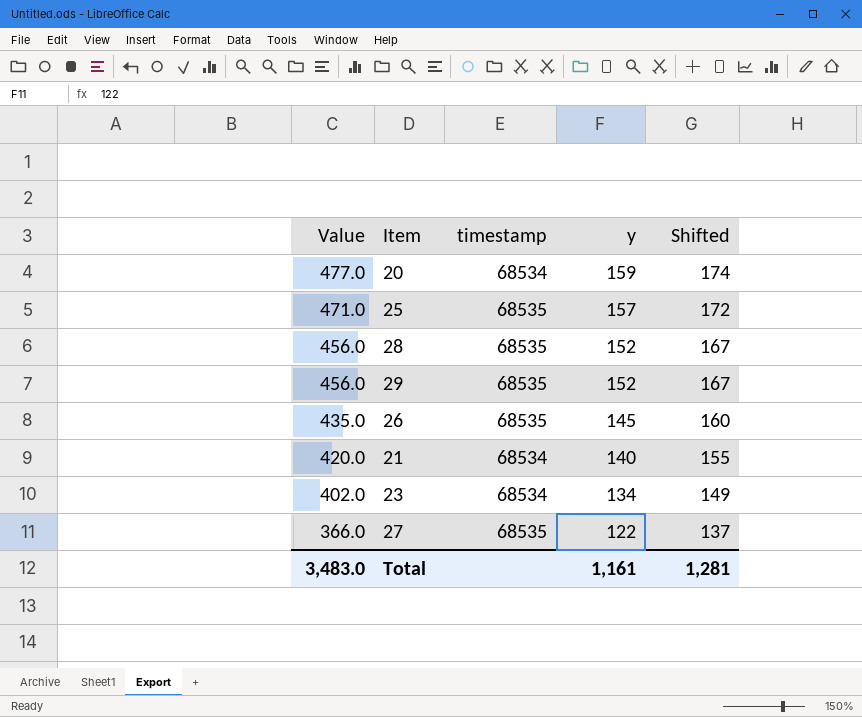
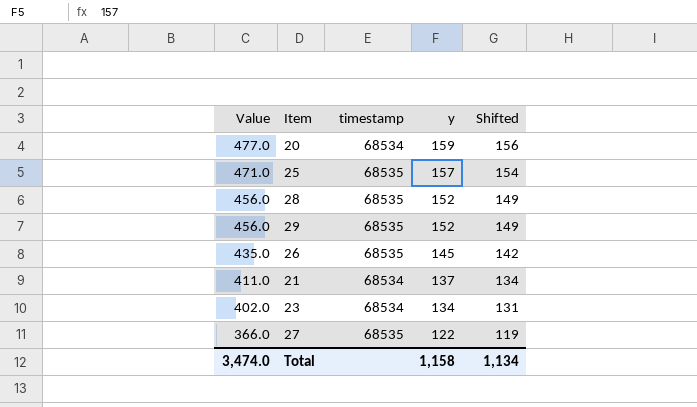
column Shifted | formula: [y] + 15 -> [y] - 3
21 | Value: 420.0 -> 411.0
21 | y: 140 -> 137
Total | Value: 3,483.0 -> 3,474.0
Total | y: 1,161 -> 1,158
Total | Shifted: 1,281 -> 1,134

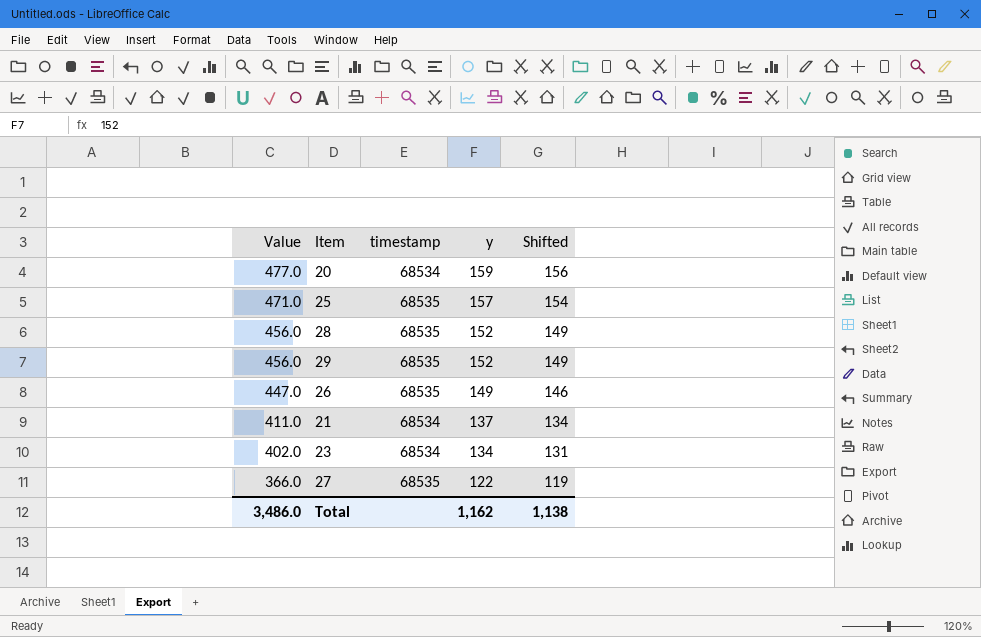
26 | Value: 435.0 -> 447.0
26 | y: 145 -> 149
26 | Shifted: 142 -> 146
Total | Value: 3,474.0 -> 3,486.0
Total | y: 1,158 -> 1,162
Total | Shifted: 1,134 -> 1,138

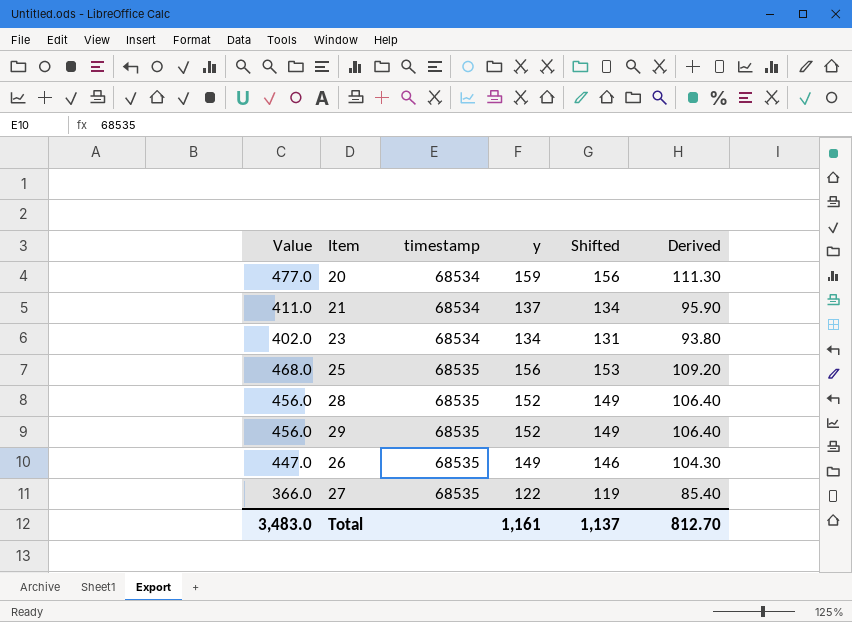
row order: Value descending -> timestamp ascending
column Derived | formula: none -> [y] * 0.7
25 | Value: 471.0 -> 468.0
25 | y: 157 -> 156
25 | Shifted: 154 -> 153
Total | Value: 3,486.0 -> 3,483.0
Total | y: 1,162 -> 1,161
Total | Shifted: 1,138 -> 1,137

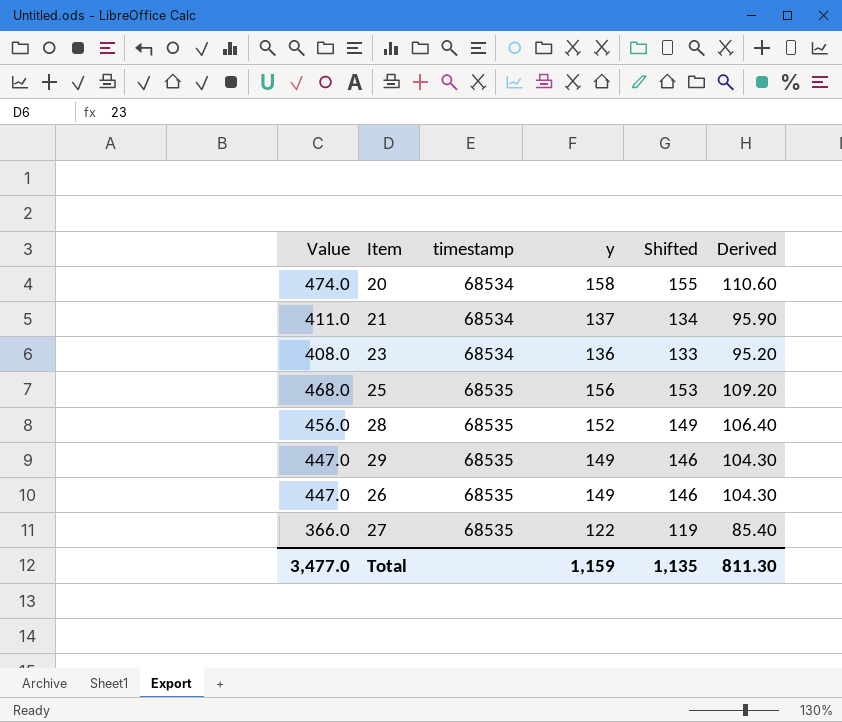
20 | Value: 477.0 -> 474.0
20 | y: 159 -> 158
20 | Shifted: 156 -> 155
20 | Derived: 111.30 -> 110.60
23 | Value: 402.0 -> 408.0
23 | y: 134 -> 136
23 | Shifted: 131 -> 133
23 | Derived: 93.80 -> 95.20
29 | Value: 456.0 -> 447.0
29 | y: 152 -> 149
29 | Shifted: 149 -> 146
29 | Derived: 106.40 -> 104.30
Total | Value: 3,483.0 -> 3,477.0
Total | y: 1,161 -> 1,159
Total | Shifted: 1,137 -> 1,135
Total | Derived: 812.70 -> 811.30

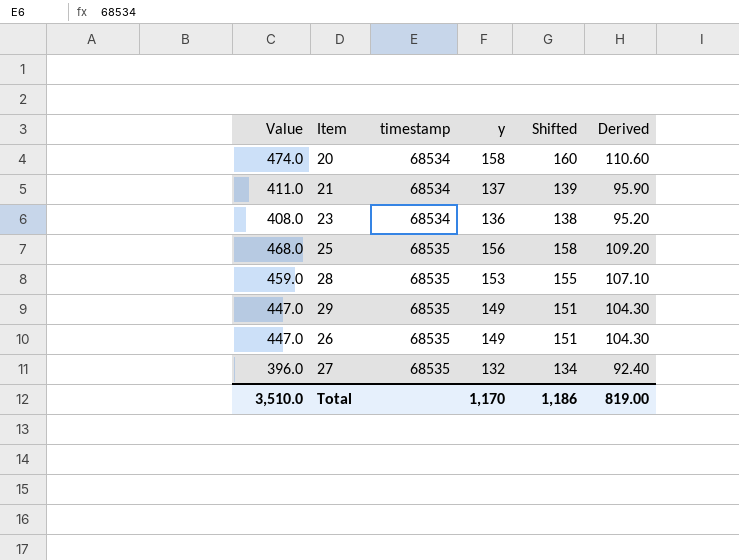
column Shifted | formula: [y] - 3 -> [y] + 2
28 | Value: 456.0 -> 459.0
28 | y: 152 -> 153
28 | Derived: 106.40 -> 107.10
27 | Value: 366.0 -> 396.0
27 | y: 122 -> 132
27 | Derived: 85.40 -> 92.40
Total | Value: 3,477.0 -> 3,510.0
Total | y: 1,159 -> 1,170
Total | Shifted: 1,135 -> 1,186
Total | Derived: 811.30 -> 819.00

